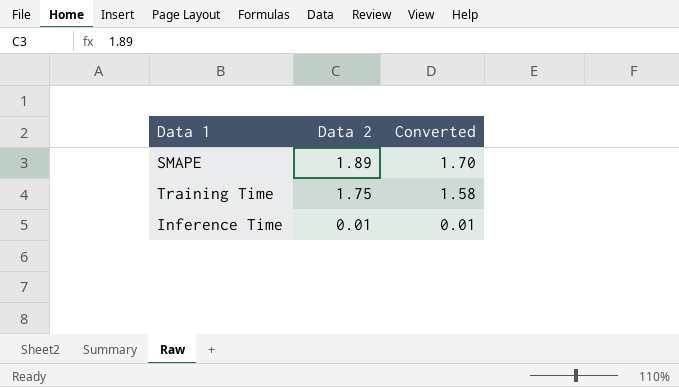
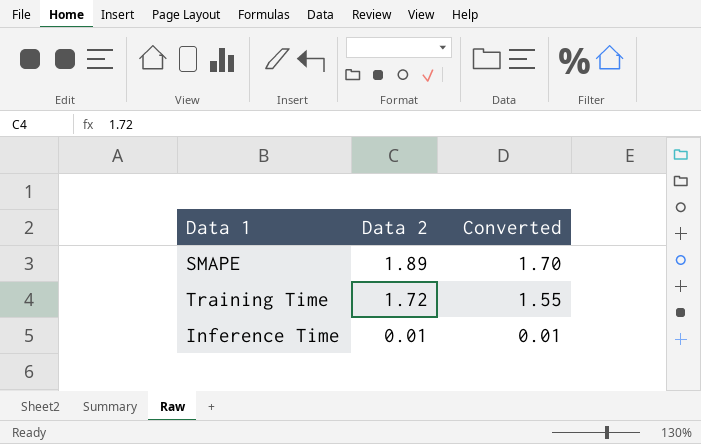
Training Time | Data 2: 1.75 -> 1.72
Training Time | Converted: 1.58 -> 1.55

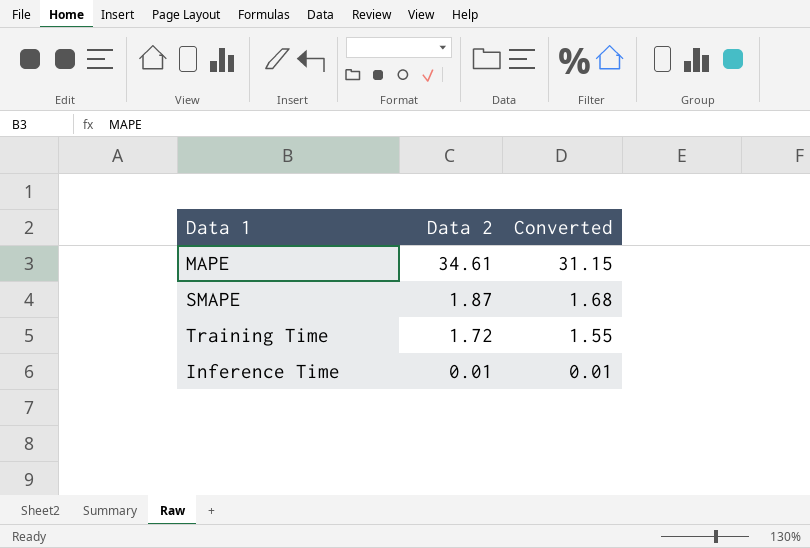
row MAPE: none -> 34.61 | 31.15
SMAPE | Data 2: 1.89 -> 1.87
SMAPE | Converted: 1.70 -> 1.68

